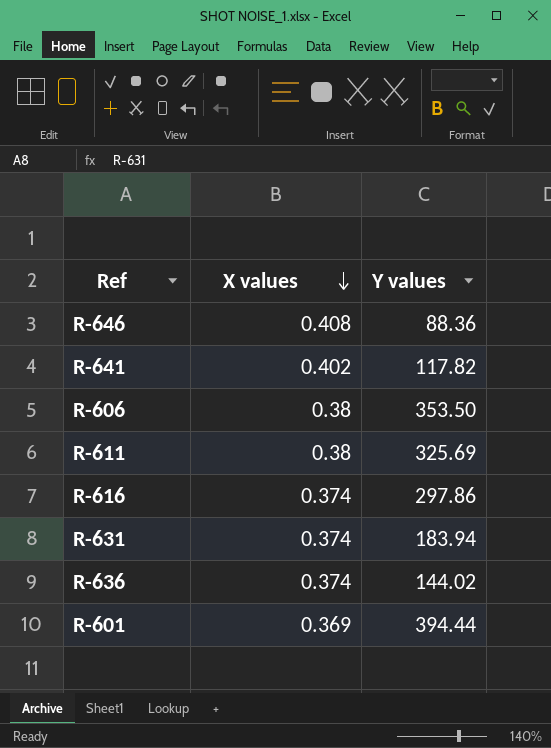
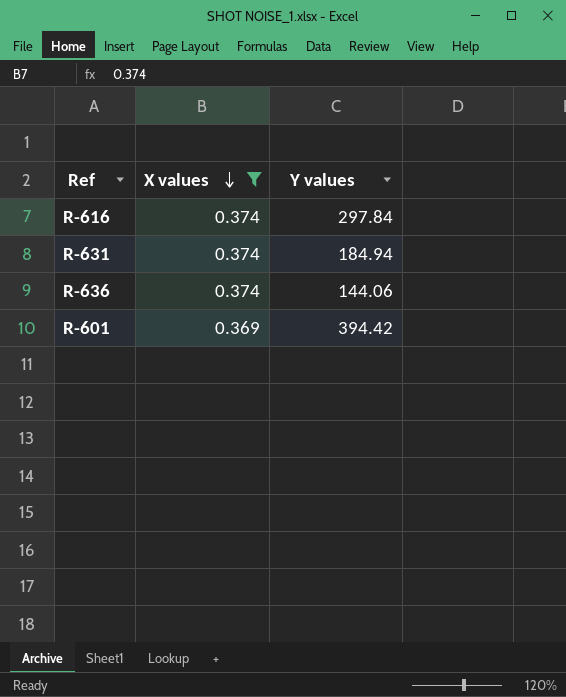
filter: none -> X values <= 0.374
R-616 | Y values: 297.86 -> 297.84
R-631 | Y values: 183.94 -> 184.94
R-636 | Y values: 144.02 -> 144.06
R-601 | Y values: 394.44 -> 394.42

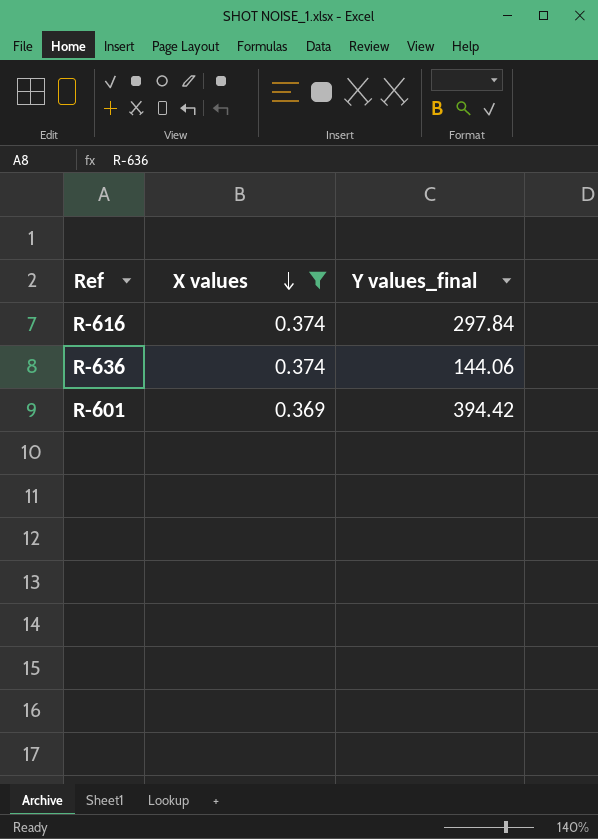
column name: Y values -> Y values_final
row R-631: 0.374 | 184.94 -> none

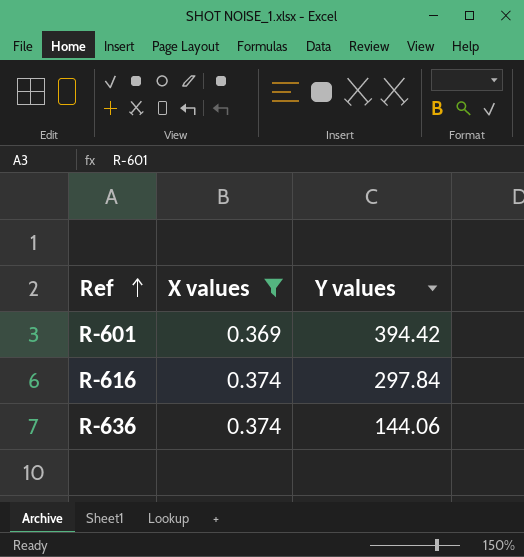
row order: X values descending -> Ref ascending
column name: Y values_final -> Y values

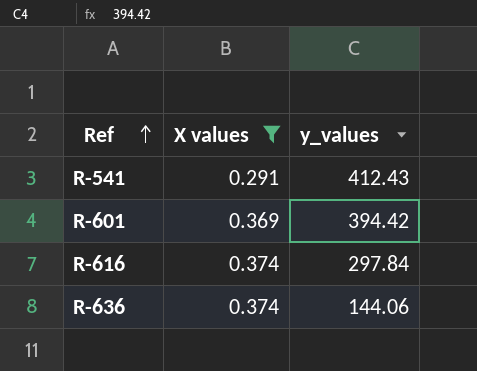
column name: Y values -> y_values
row R-541: none -> 0.291 | 412.43

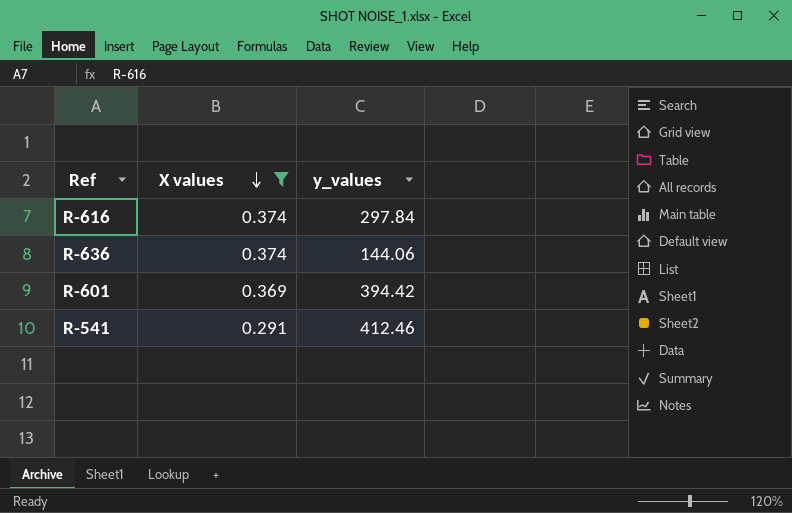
row order: Ref ascending -> X values descending
R-541 | y_values: 412.43 -> 412.46

